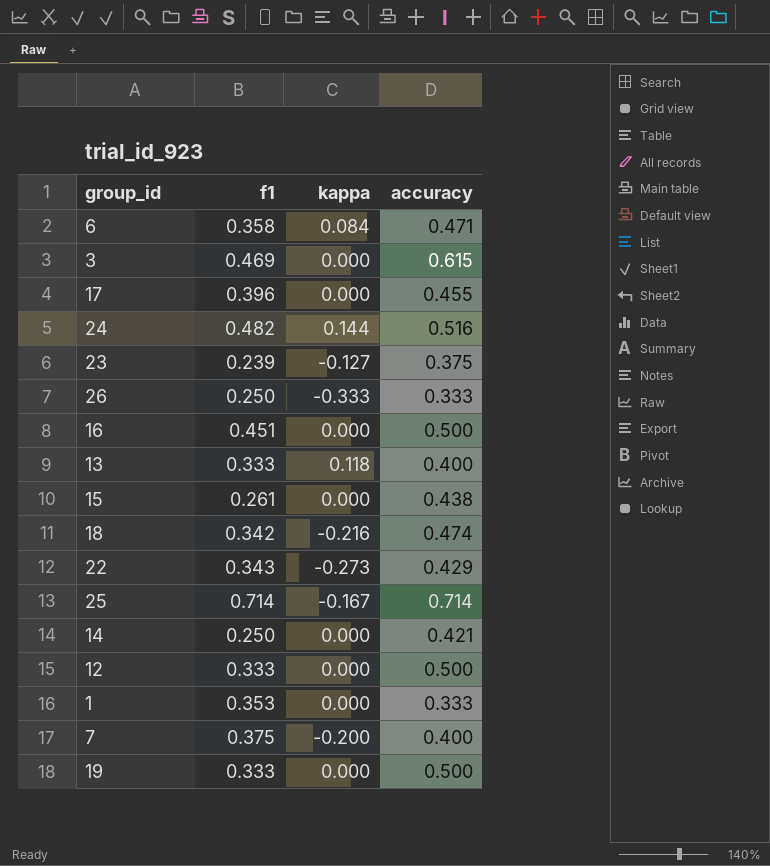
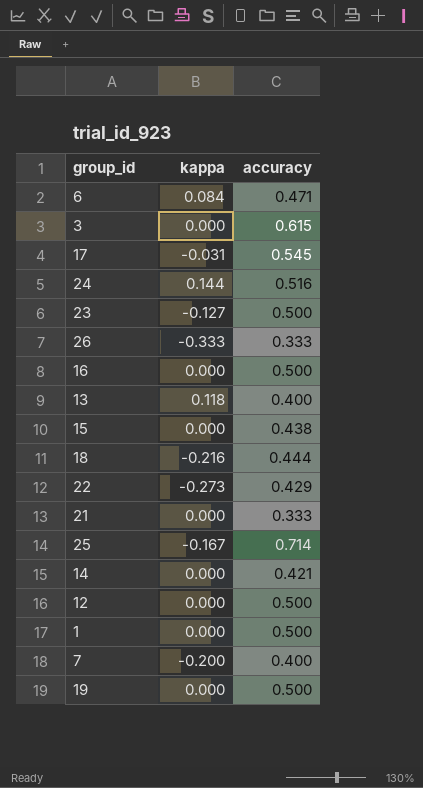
column f1 | position: 2 -> none
17 | kappa: 0.000 -> -0.031
17 | accuracy: 0.455 -> 0.545
23 | accuracy: 0.375 -> 0.500
18 | accuracy: 0.474 -> 0.444
row 21: none -> 0.000 | 0.333
1 | accuracy: 0.333 -> 0.500

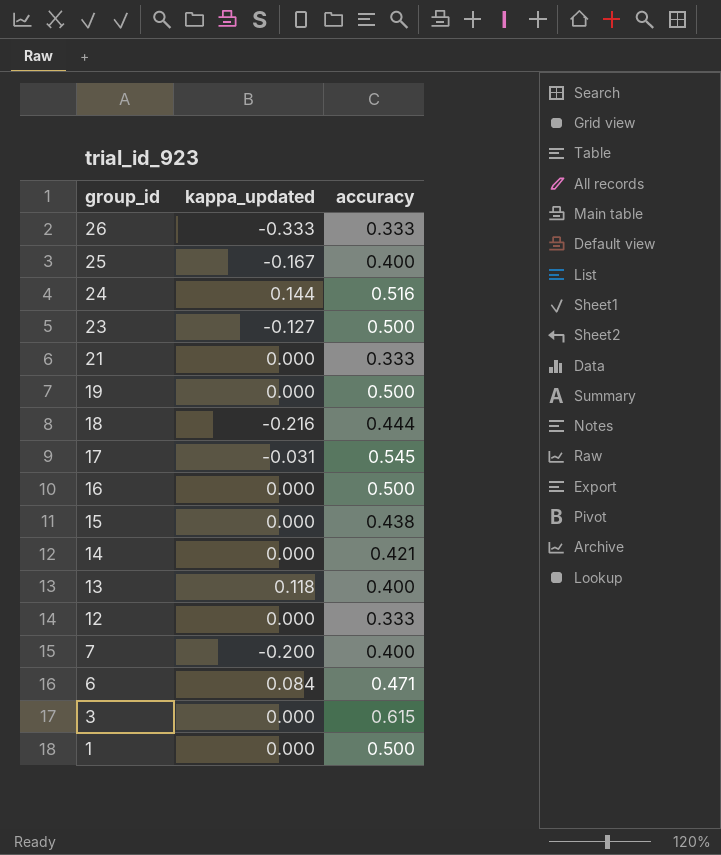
row order: none -> group_id descending
column name: kappa -> kappa_updated
row 22: -0.273 | 0.429 -> none
25 | accuracy: 0.714 -> 0.400
12 | accuracy: 0.500 -> 0.333

